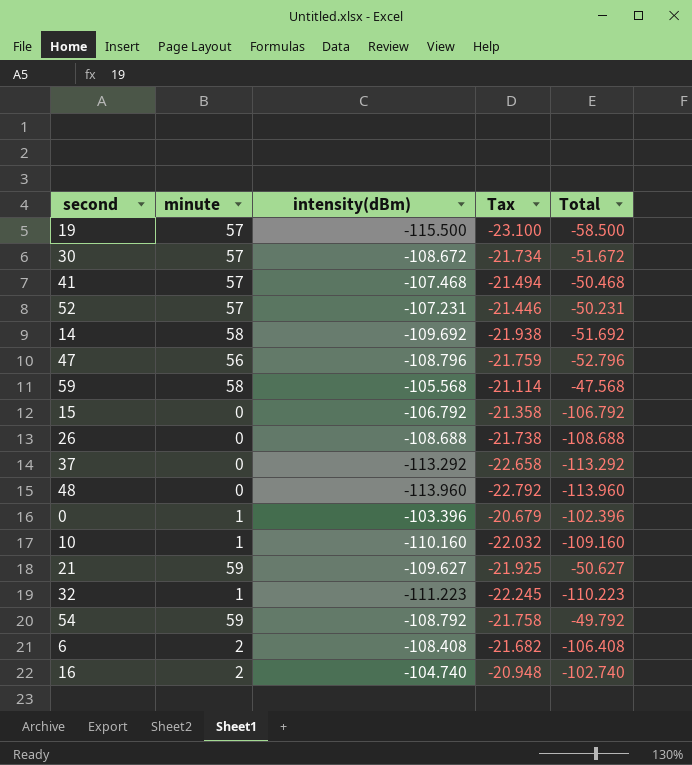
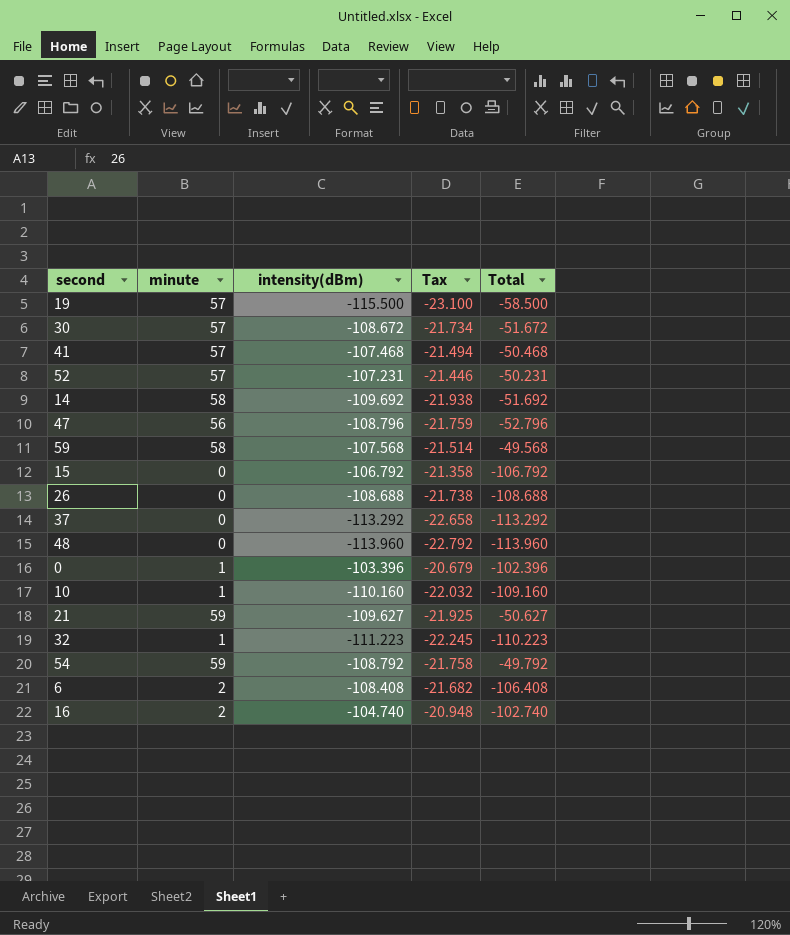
59 | intensity(dBm): -105.568 -> -107.568
59 | Tax: -21.114 -> -21.514
59 | Total: -47.568 -> -49.568

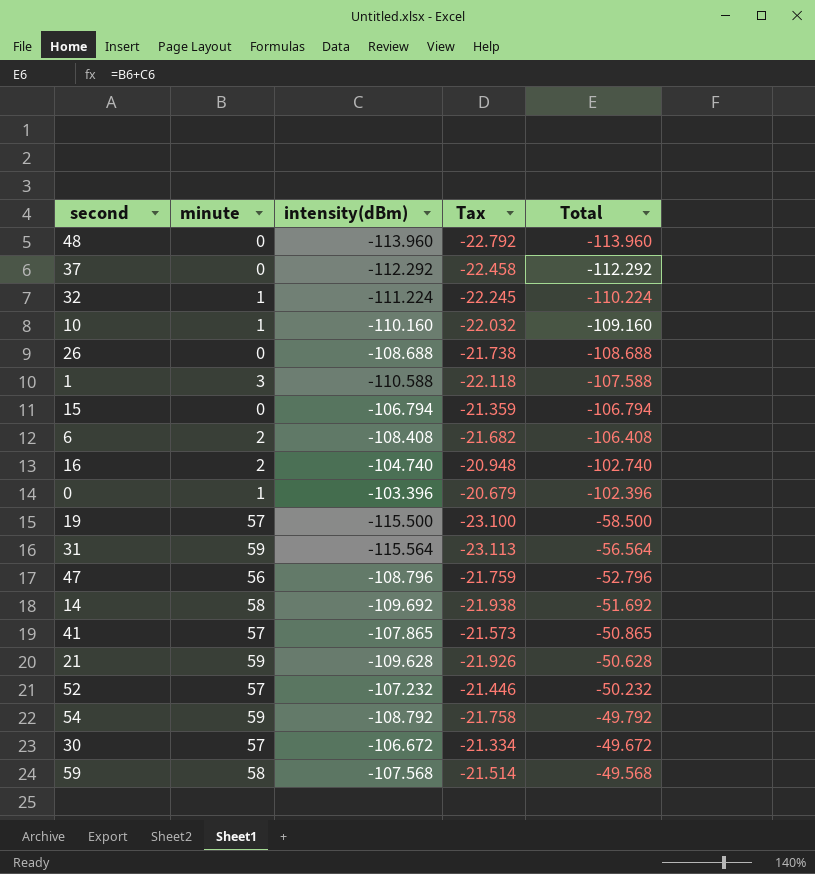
row order: none -> Total ascending
37 | intensity(dBm): -113.292 -> -112.292
37 | Tax: -22.658 -> -22.458
37 | Total: -113.292 -> -112.292
32 | intensity(dBm): -111.223 -> -111.224
32 | Total: -110.223 -> -110.224
row 1: none -> 3 | -110.588 | -22.118 | -107.588
15 | intensity(dBm): -106.792 -> -106.794
15 | Tax: -21.358 -> -21.359
15 | Total: -106.792 -> -106.794
row 31: none -> 59 | -115.564 | -23.113 | -56.564
41 | intensity(dBm): -107.468 -> -107.865
41 | Tax: -21.494 -> -21.573
41 | Total: -50.468 -> -50.865
21 | intensity(dBm): -109.627 -> -109.628
21 | Tax: -21.925 -> -21.926
21 | Total: -50.627 -> -50.628
52 | intensity(dBm): -107.231 -> -107.232
52 | Total: -50.231 -> -50.232
30 | intensity(dBm): -108.672 -> -106.672
30 | Tax: -21.734 -> -21.334
30 | Total: -51.672 -> -49.672

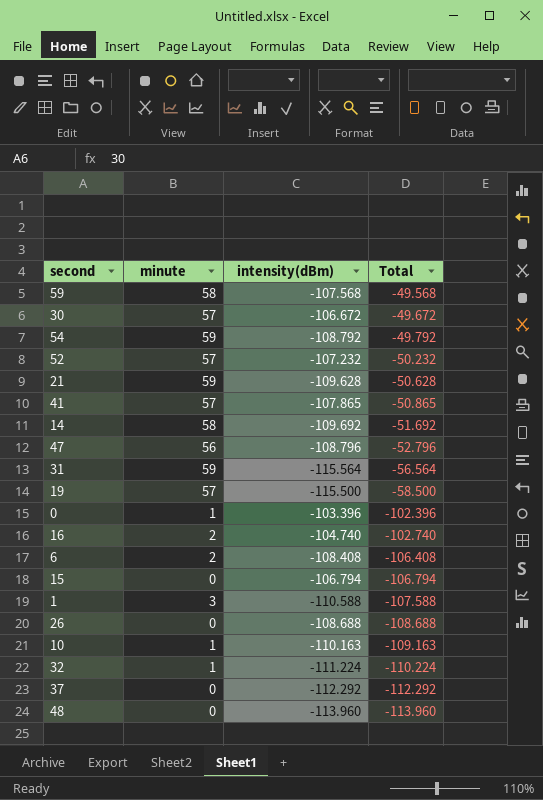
row order: Total ascending -> Total descending
column Tax | formula: [intensity(dBm)] * 0.2 -> none
10 | intensity(dBm): -110.160 -> -110.163
10 | Total: -109.160 -> -109.163

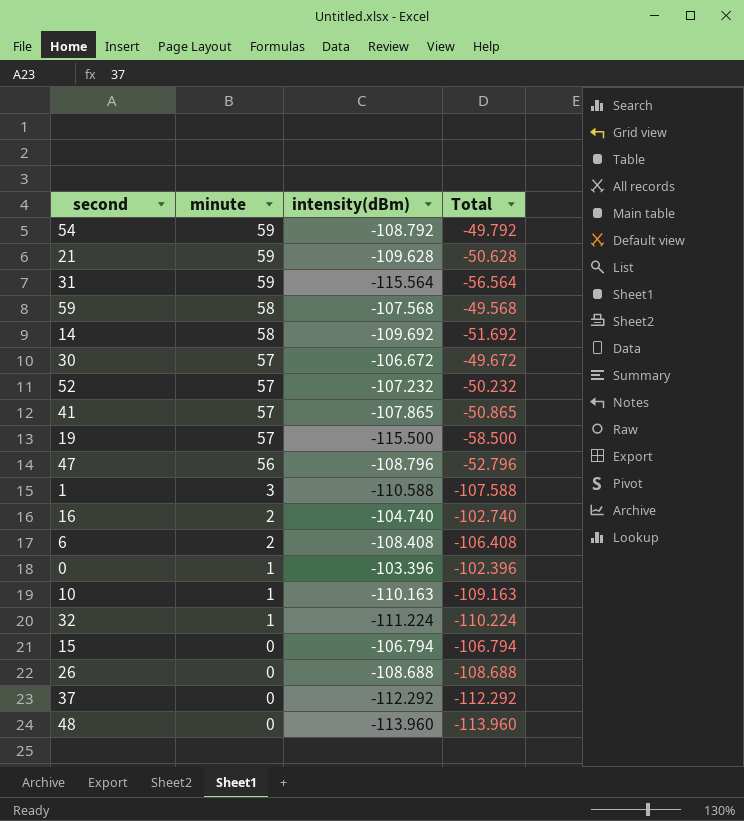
row order: Total descending -> minute descending

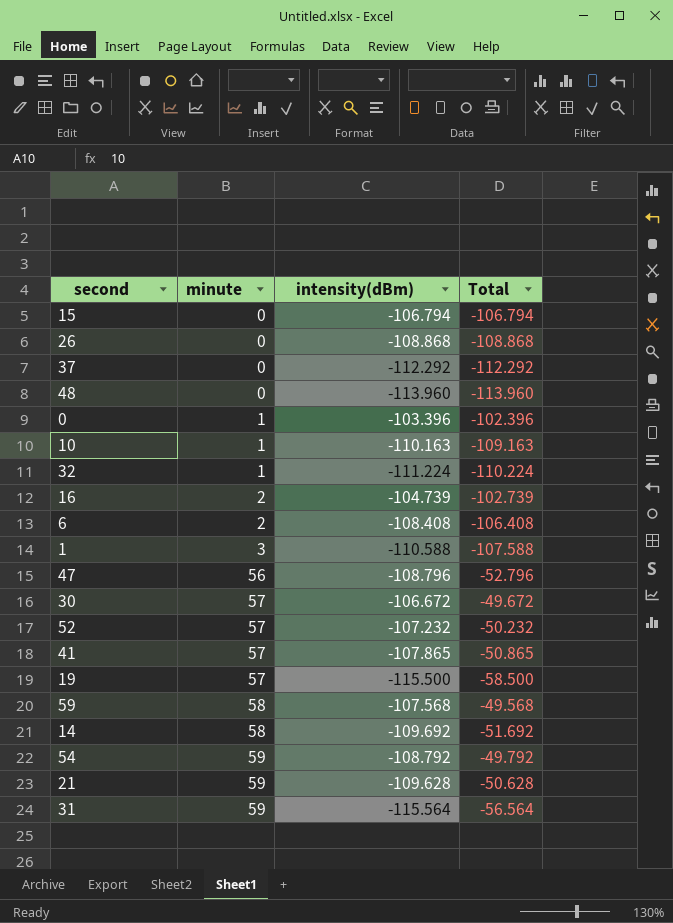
row order: minute descending -> minute ascending
26 | intensity(dBm): -108.688 -> -108.868
26 | Total: -108.688 -> -108.868
16 | intensity(dBm): -104.740 -> -104.739
16 | Total: -102.740 -> -102.739

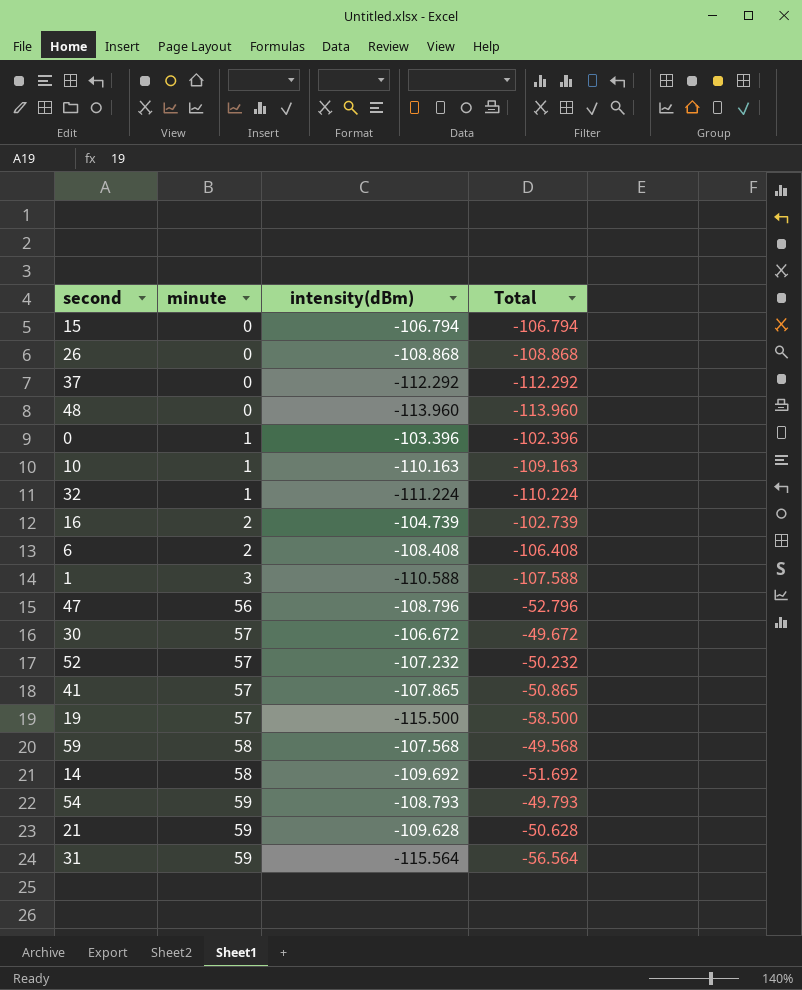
54 | intensity(dBm): -108.792 -> -108.793
54 | Total: -49.792 -> -49.793

